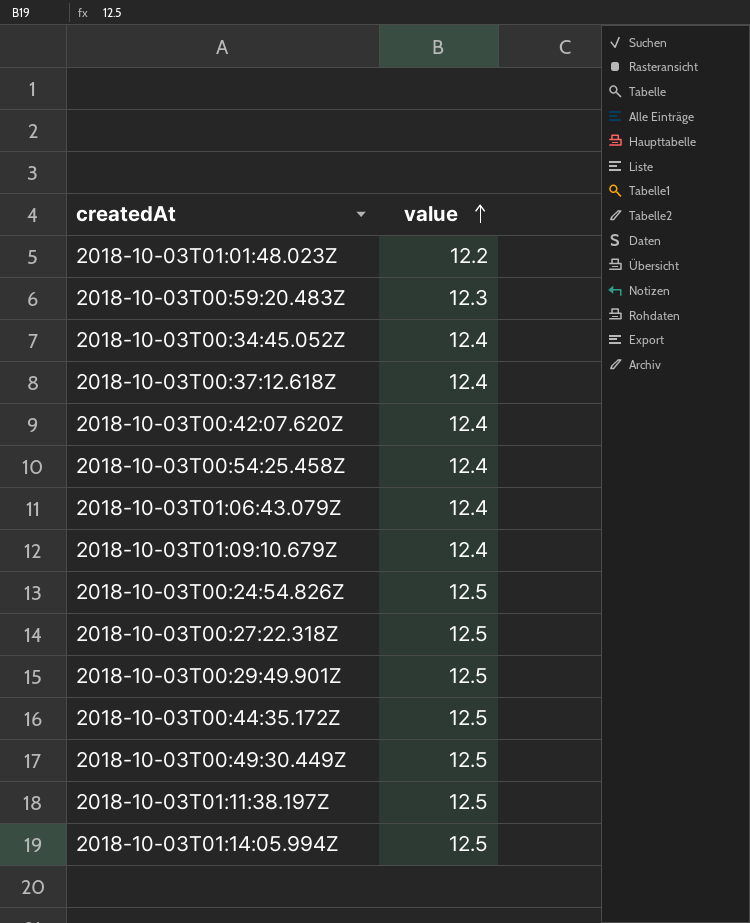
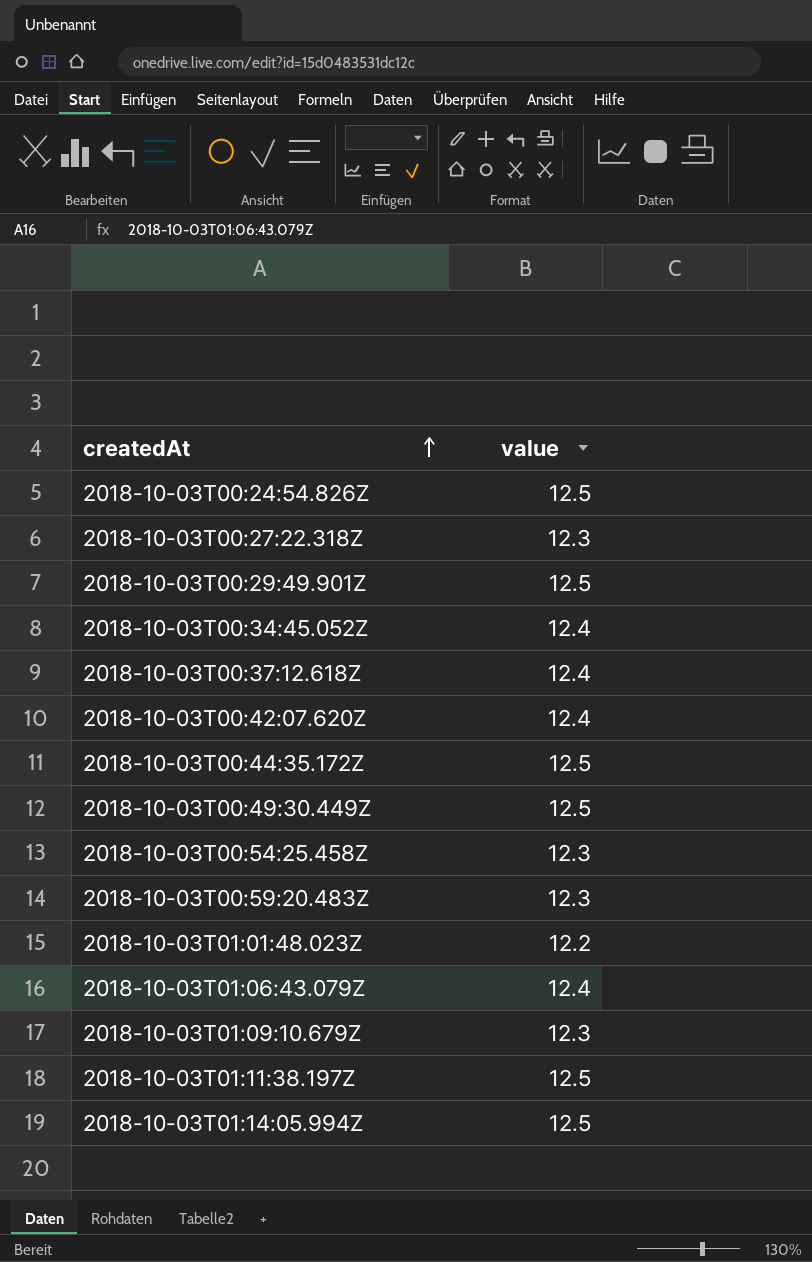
row order: value ascending -> createdAt ascending
2018-10-03T00:27:22.318Z | value: 12.5 -> 12.3
2018-10-03T00:54:25.458Z | value: 12.4 -> 12.3
2018-10-03T01:09:10.679Z | value: 12.4 -> 12.3

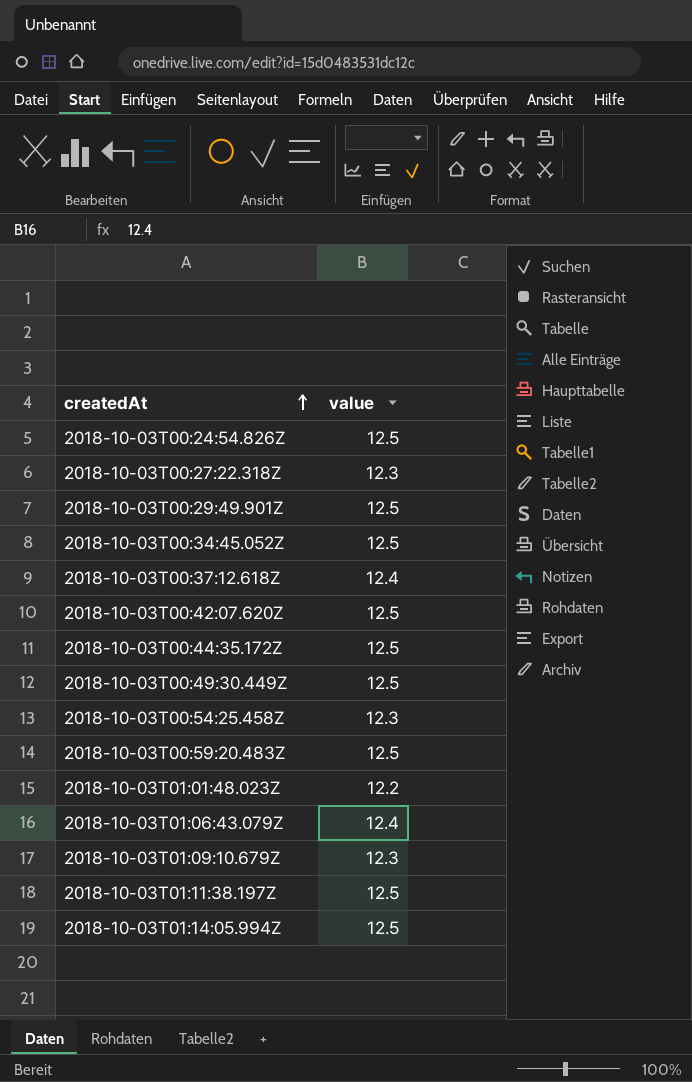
2018-10-03T00:34:45.052Z | value: 12.4 -> 12.5
2018-10-03T00:42:07.620Z | value: 12.4 -> 12.5
2018-10-03T00:59:20.483Z | value: 12.3 -> 12.5

